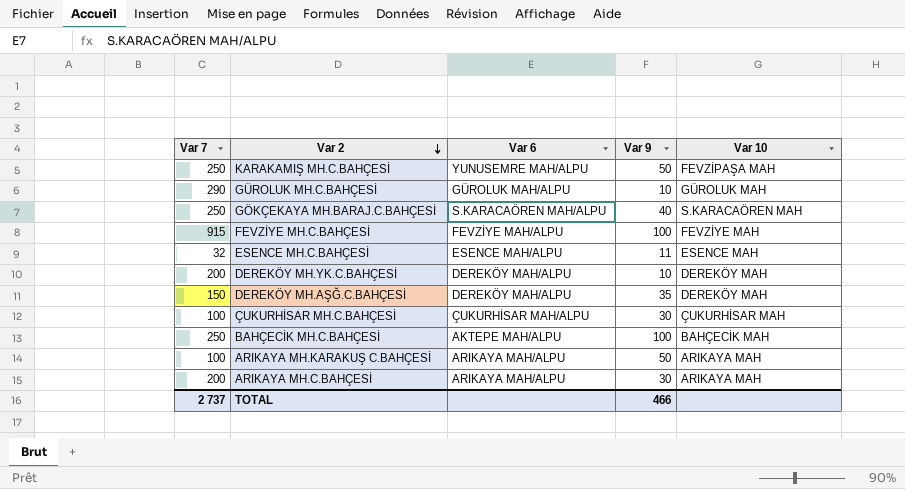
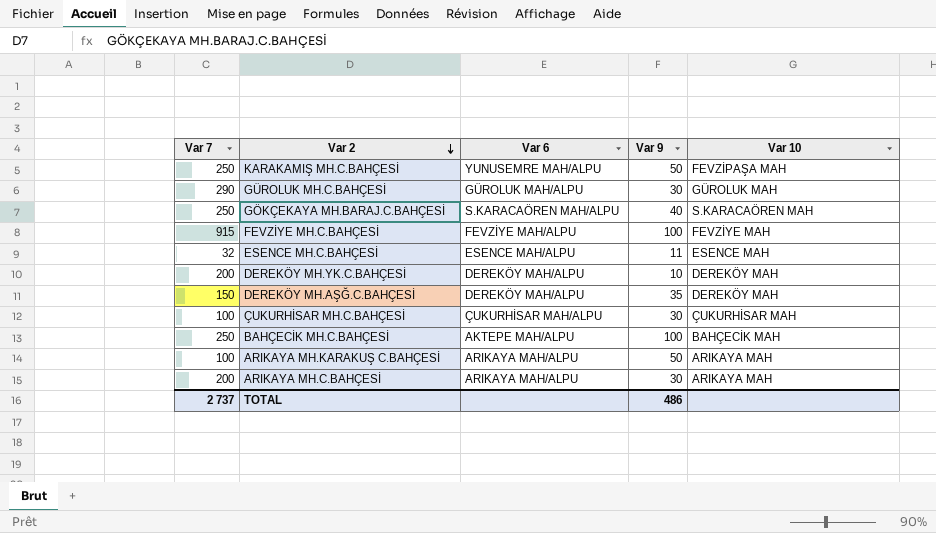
GÜROLUK MH.C.BAHÇESİ | Var 9: 10 -> 30
TOTAL | Var 9: 466 -> 486

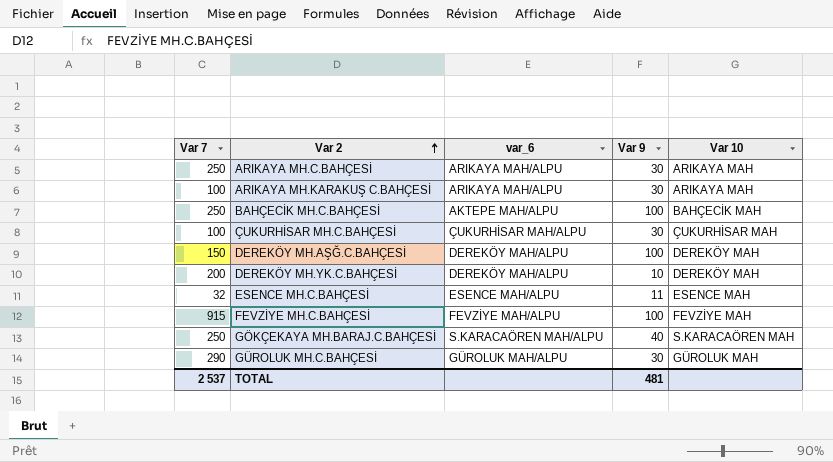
row order: Var 2 descending -> Var 2 ascending
column name: Var 6 -> var_6
row KARAKAMIŞ MH.C.BAHÇESİ: 250 | YUNUSEMRE MAH/ALPU | 50 | FEVZİPAŞA MAH -> none
ARIKAYA MH.C.BAHÇESİ | Var 7: 200 -> 250
ARIKAYA MH.KARAKUŞ C.BAHÇESİ | Var 9: 50 -> 30
DEREKÖY MH.AŞĞ.C.BAHÇESİ | Var 9: 35 -> 100
TOTAL | Var 7: 2 737 -> 2 537
TOTAL | Var 9: 486 -> 481

